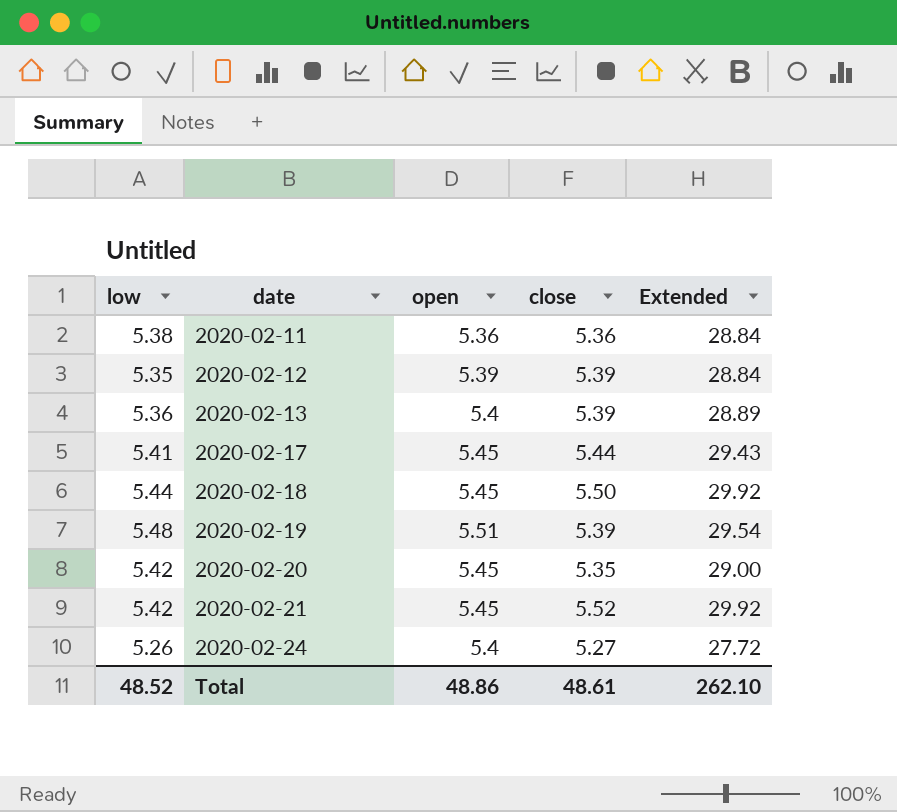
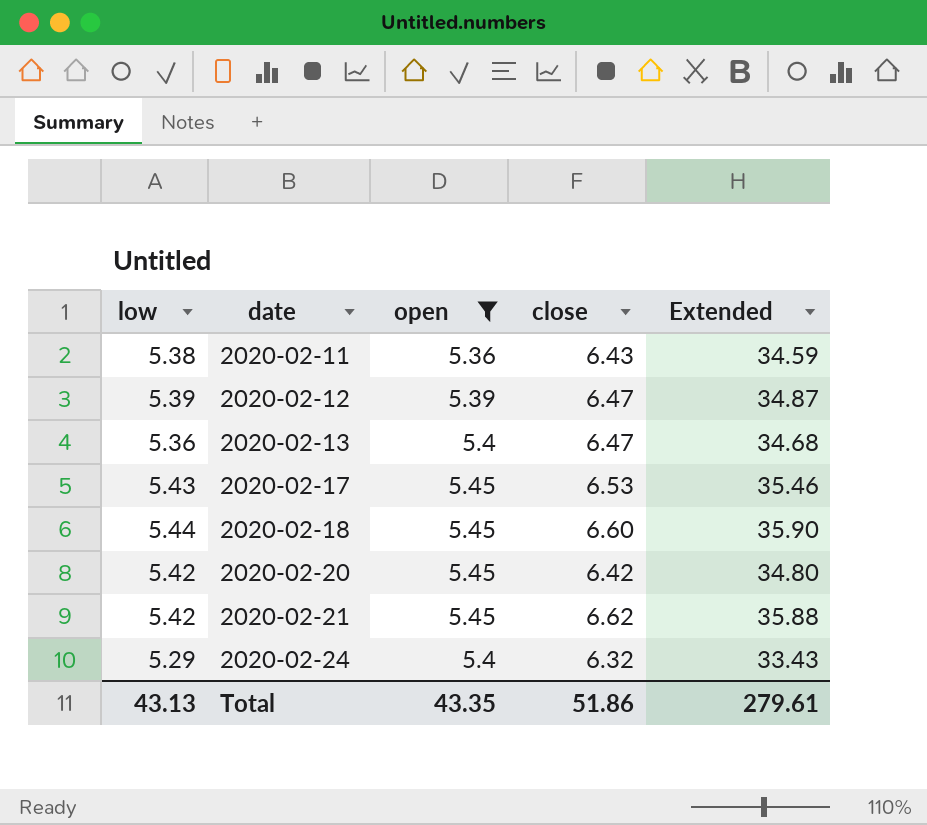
filter: none -> open != 5.51
2020-02-11 | close: 5.36 -> 6.43
2020-02-11 | Extended: 28.84 -> 34.59
2020-02-12 | low: 5.35 -> 5.39
2020-02-12 | close: 5.39 -> 6.47
2020-02-12 | Extended: 28.84 -> 34.87
2020-02-13 | close: 5.39 -> 6.47
2020-02-13 | Extended: 28.89 -> 34.68
2020-02-17 | low: 5.41 -> 5.43
2020-02-17 | close: 5.44 -> 6.53
2020-02-17 | Extended: 29.43 -> 35.46
2020-02-18 | close: 5.50 -> 6.60
2020-02-18 | Extended: 29.92 -> 35.90
2020-02-20 | close: 5.35 -> 6.42
2020-02-20 | Extended: 29.00 -> 34.80
2020-02-21 | close: 5.52 -> 6.62
2020-02-21 | Extended: 29.92 -> 35.88
2020-02-24 | low: 5.26 -> 5.29
2020-02-24 | close: 5.27 -> 6.32
2020-02-24 | Extended: 27.72 -> 33.43
Total | low: 48.52 -> 43.13
Total | open: 48.86 -> 43.35
Total | close: 48.61 -> 51.86
Total | Extended: 262.10 -> 279.61

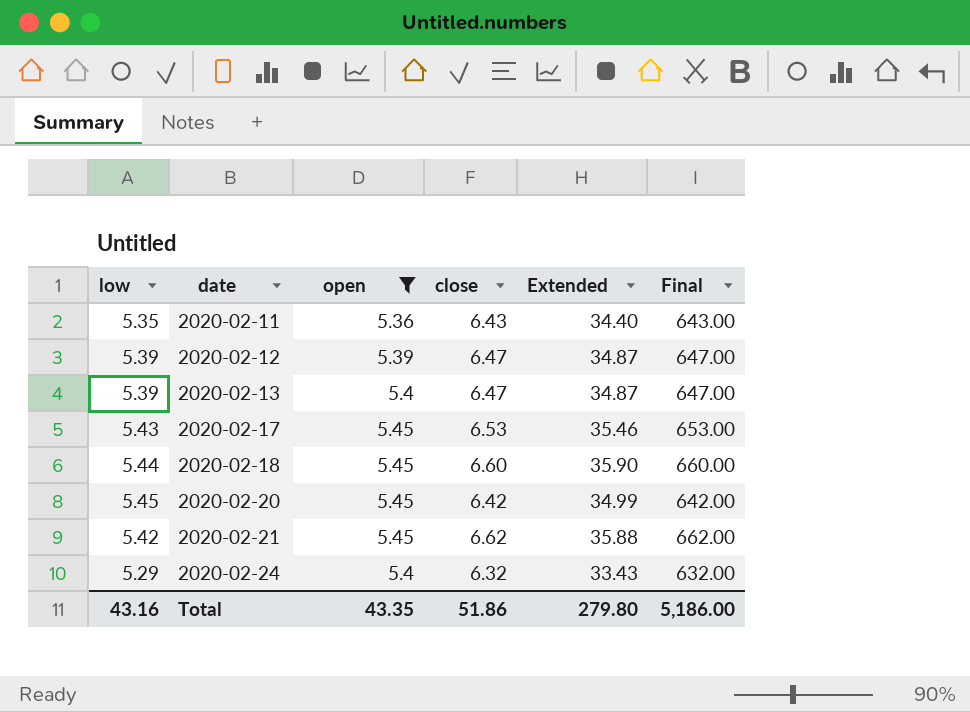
column Final | formula: none -> [close] * 100
2020-02-11 | low: 5.38 -> 5.35
2020-02-11 | Extended: 34.59 -> 34.40
2020-02-13 | low: 5.36 -> 5.39
2020-02-13 | Extended: 34.68 -> 34.87
2020-02-20 | low: 5.42 -> 5.45
2020-02-20 | Extended: 34.80 -> 34.99
Total | low: 43.13 -> 43.16
Total | Extended: 279.61 -> 279.80

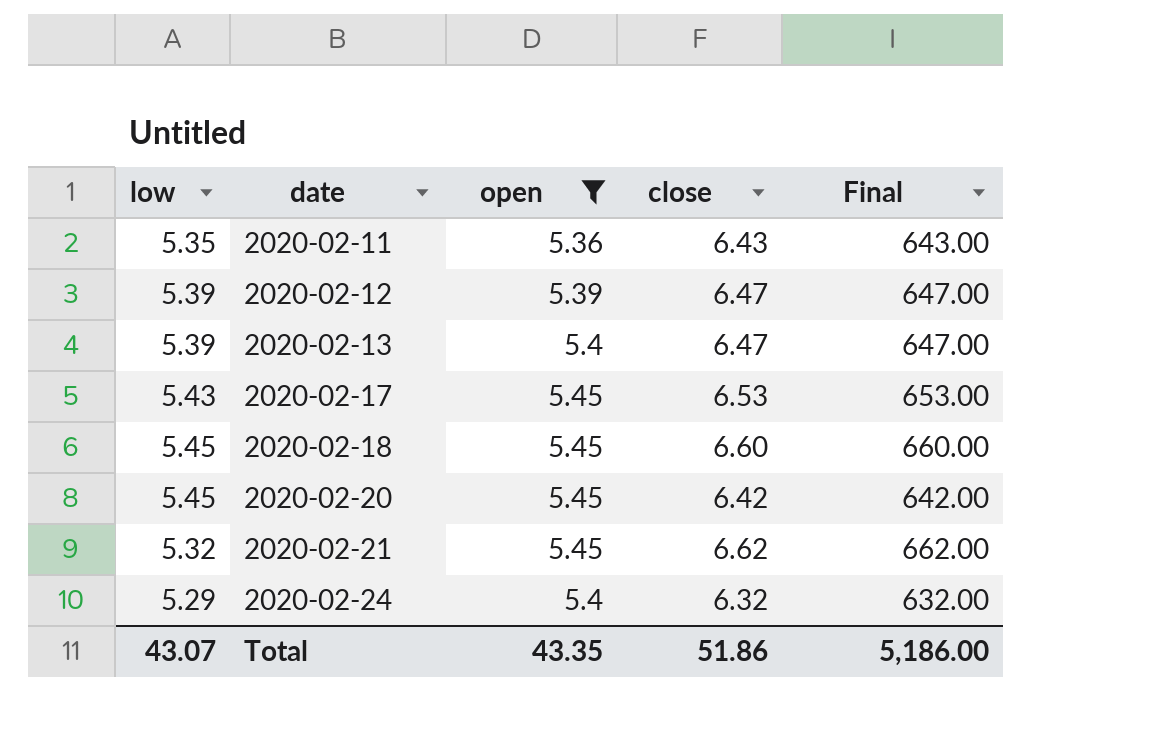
column Extended | formula: [low] * [close] -> none
2020-02-18 | low: 5.44 -> 5.45
2020-02-21 | low: 5.42 -> 5.32
Total | low: 43.16 -> 43.07

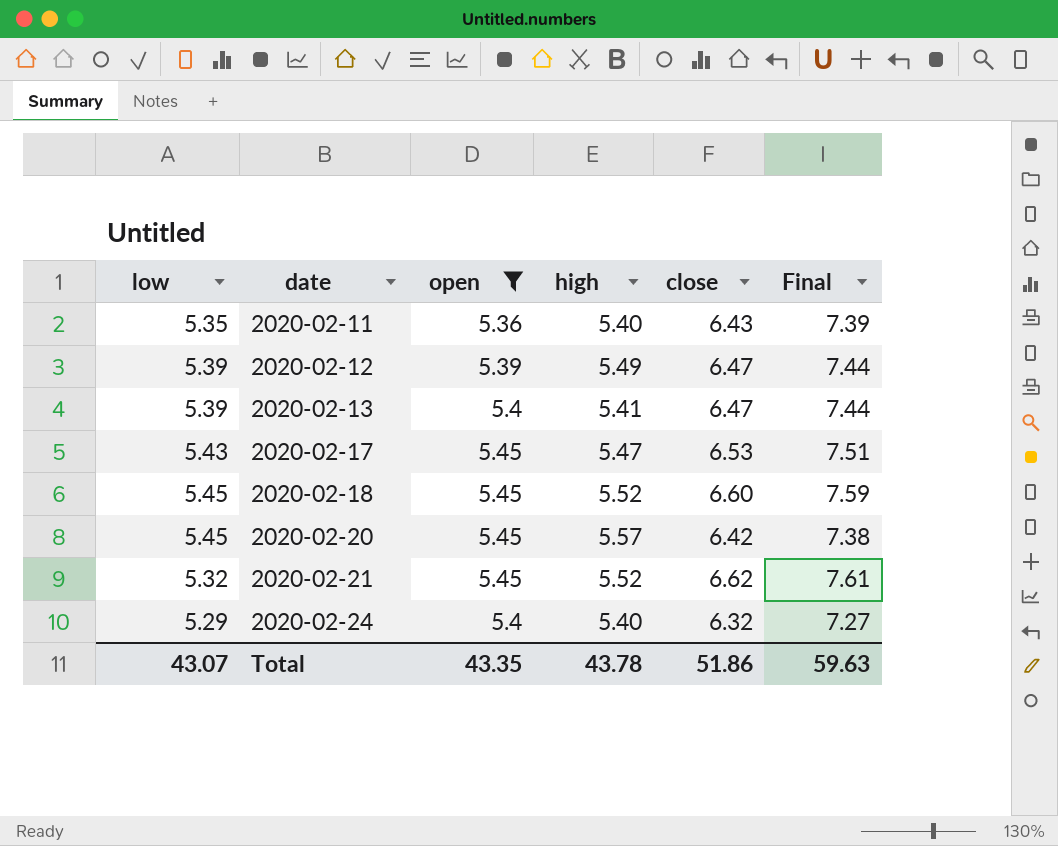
column high | position: none -> 4
column Final | formula: [close] * 100 -> [close] * 1.15
Total | Final: 5,186.00 -> 59.63

